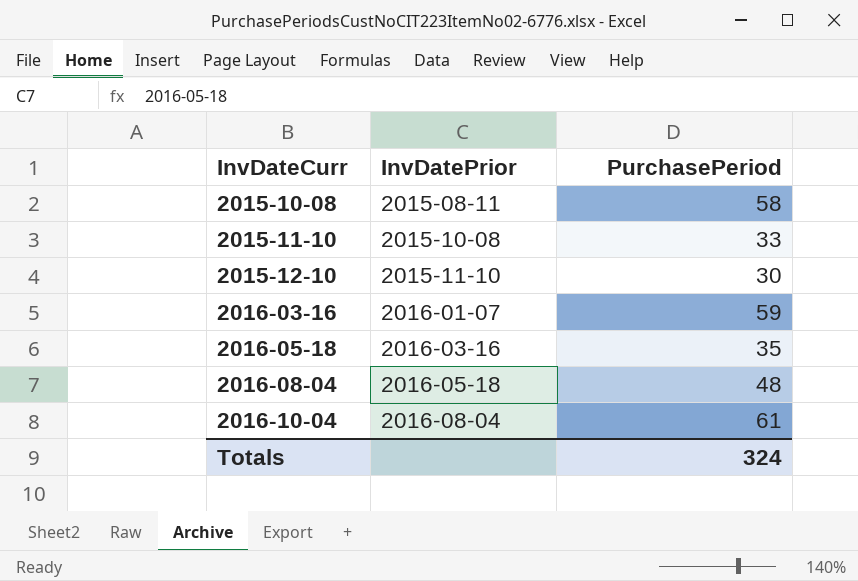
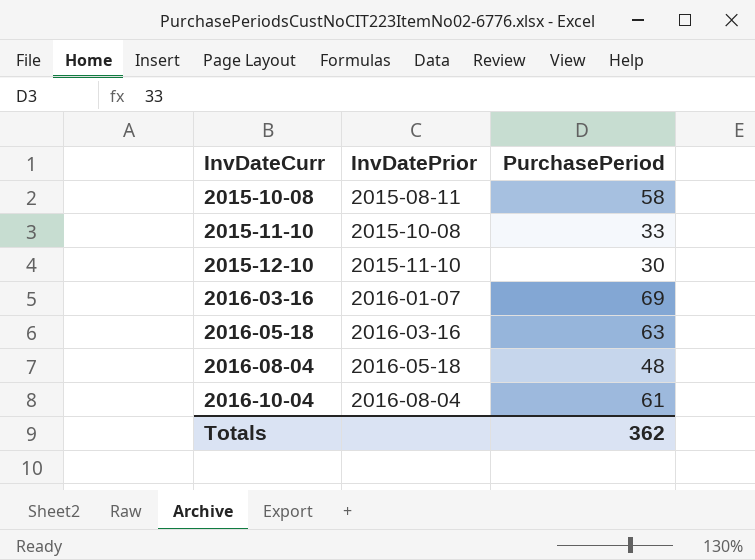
2016-03-16 | PurchasePeriod: 59 -> 69
2016-05-18 | PurchasePeriod: 35 -> 63
Totals | PurchasePeriod: 324 -> 362

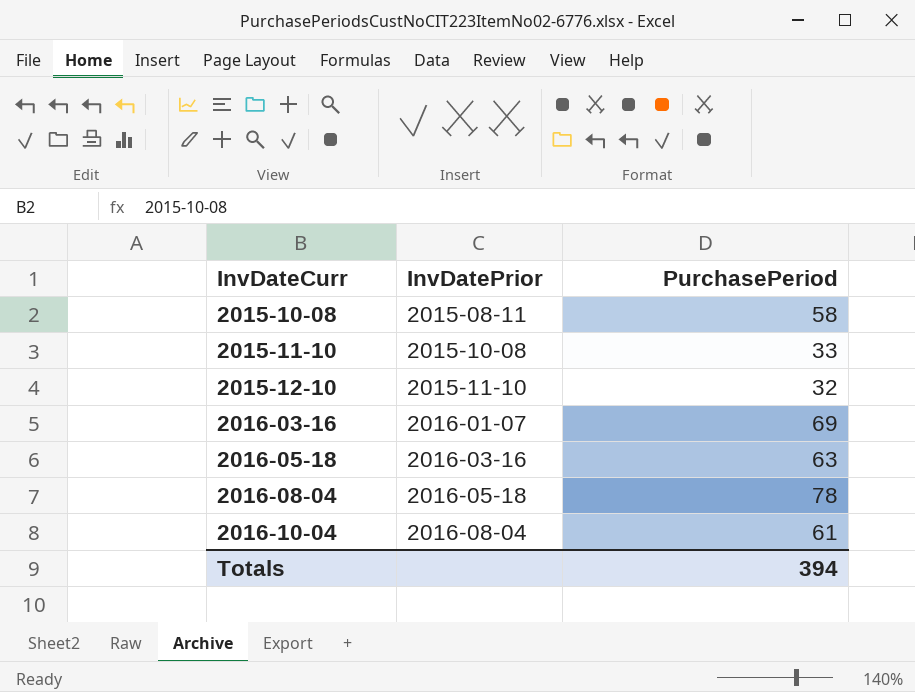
2015-12-10 | PurchasePeriod: 30 -> 32
2016-08-04 | PurchasePeriod: 48 -> 78
Totals | PurchasePeriod: 362 -> 394

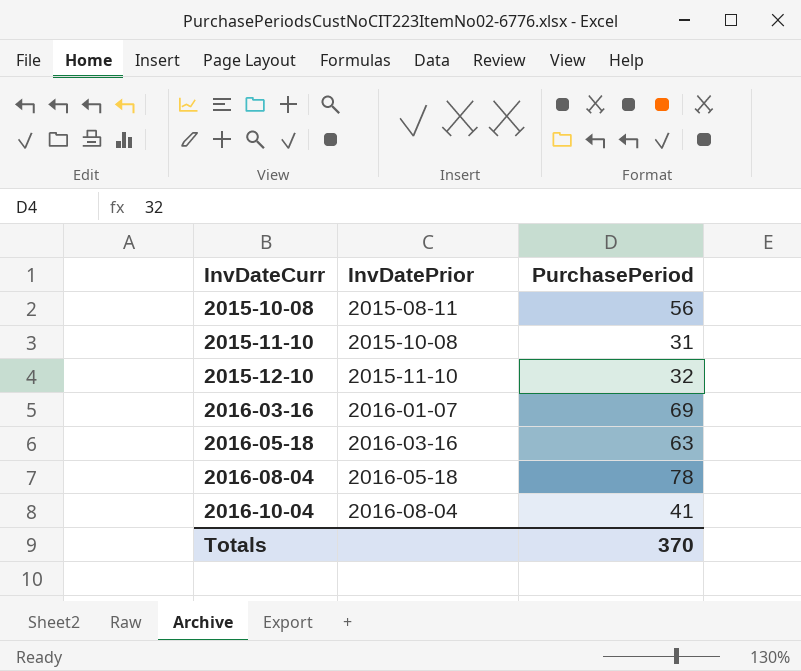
2015-10-08 | PurchasePeriod: 58 -> 56
2015-11-10 | PurchasePeriod: 33 -> 31
2016-10-04 | PurchasePeriod: 61 -> 41
Totals | PurchasePeriod: 394 -> 370

